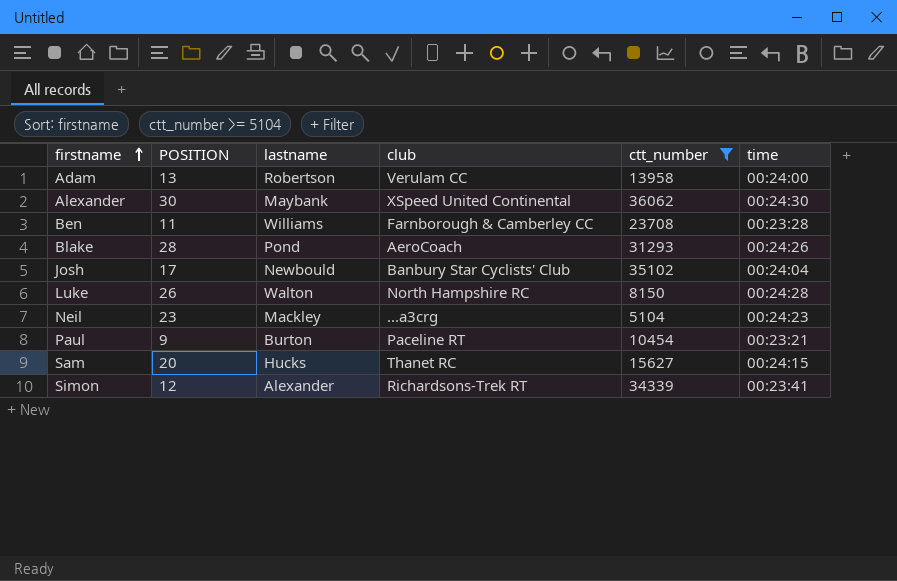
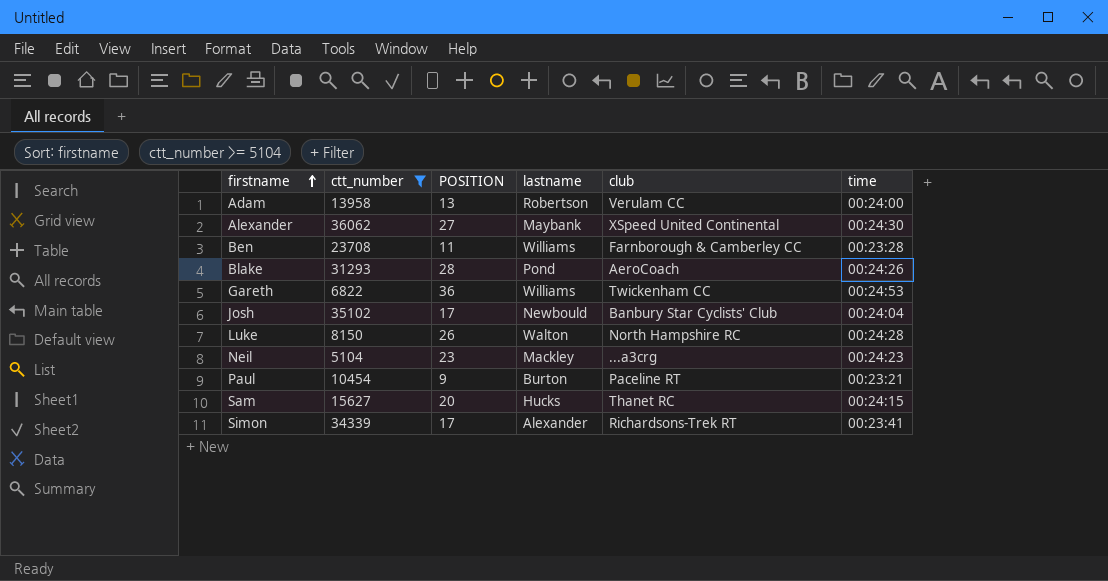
column ctt_number | position: 5 -> 2
Alexander | POSITION: 30 -> 27
row Gareth: none -> 6822 | 36 | Williams | Twickenham CC | 00:24:53
Simon | POSITION: 12 -> 17

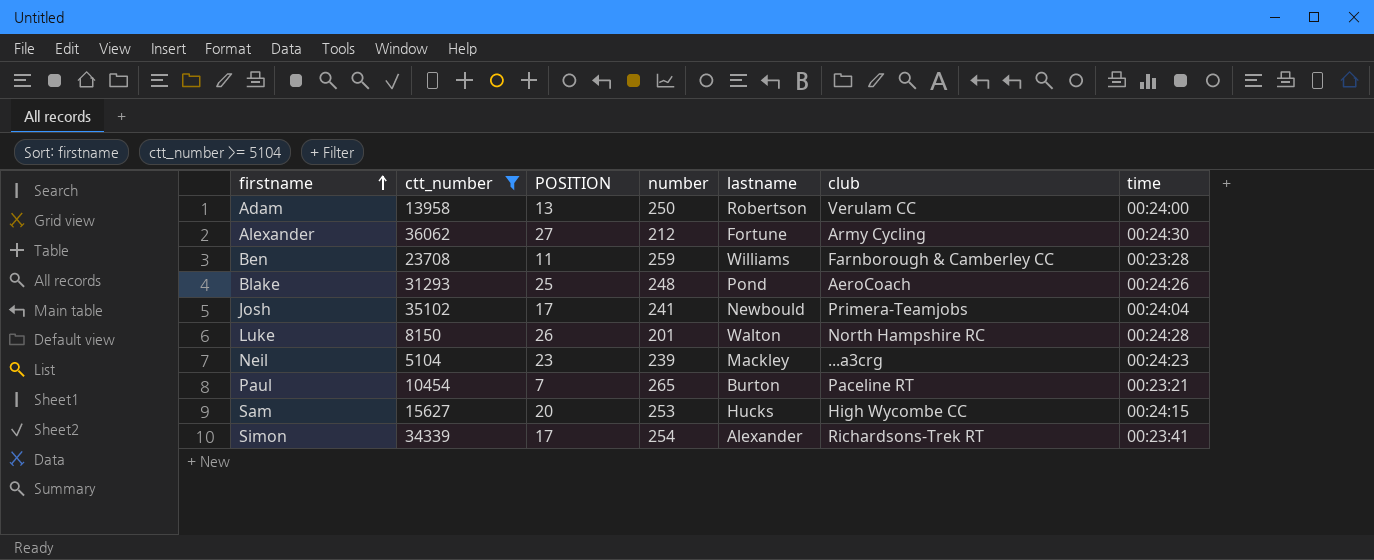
column number | position: none -> 4
row Gareth: 6822 | 36 | Williams | Twickenham CC | 00:24:53 -> none
Alexander | lastname: Maybank -> Fortune
Alexander | club: XSpeed United Continental -> Army Cycling
Blake | POSITION: 28 -> 25
Josh | club: Banbury Star Cyclists' Club -> Primera-Teamjobs
Paul | POSITION: 9 -> 7
Sam | club: Thanet RC -> High Wycombe CC

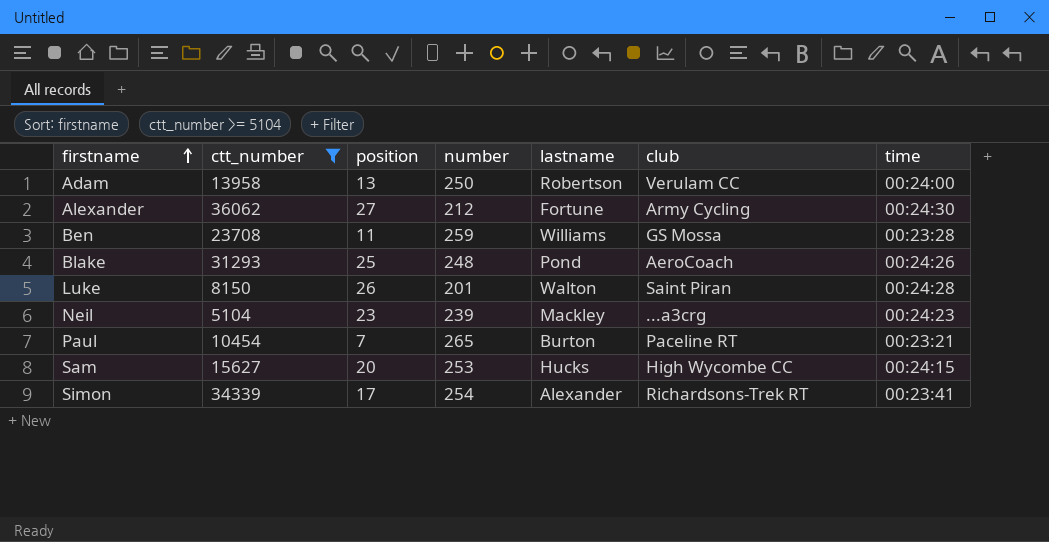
column name: POSITION -> position
row Josh: 35102 | 17 | 241 | Newbould | Primera-Teamjobs | 00:24:04 -> none
Ben | club: Farnborough & Camberley CC -> GS Mossa
Luke | club: North Hampshire RC -> Saint Piran

